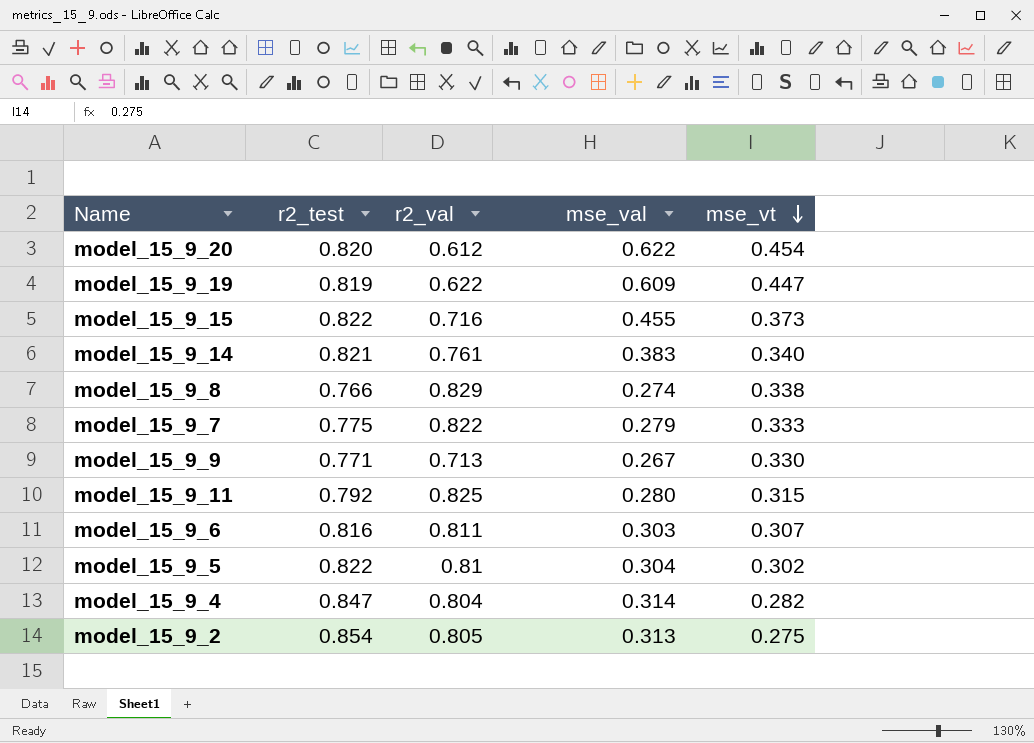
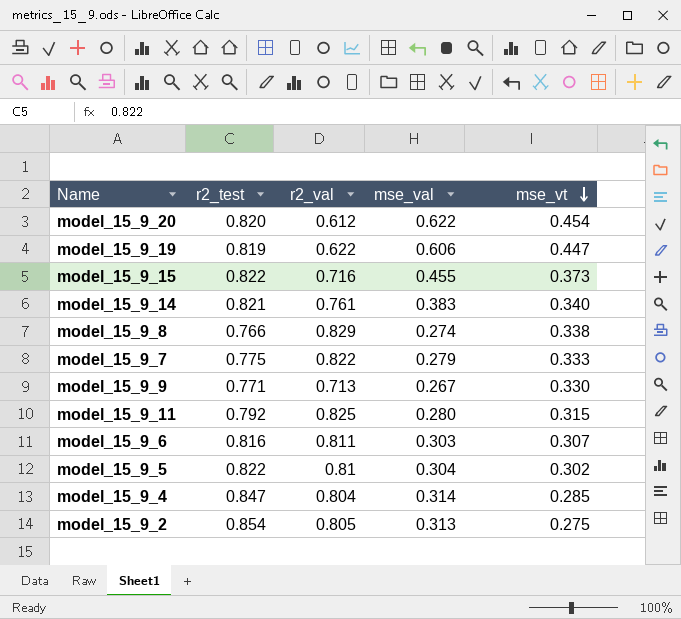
model_15_9_19 | mse_val: 0.609 -> 0.606
model_15_9_4 | mse_vt: 0.282 -> 0.285

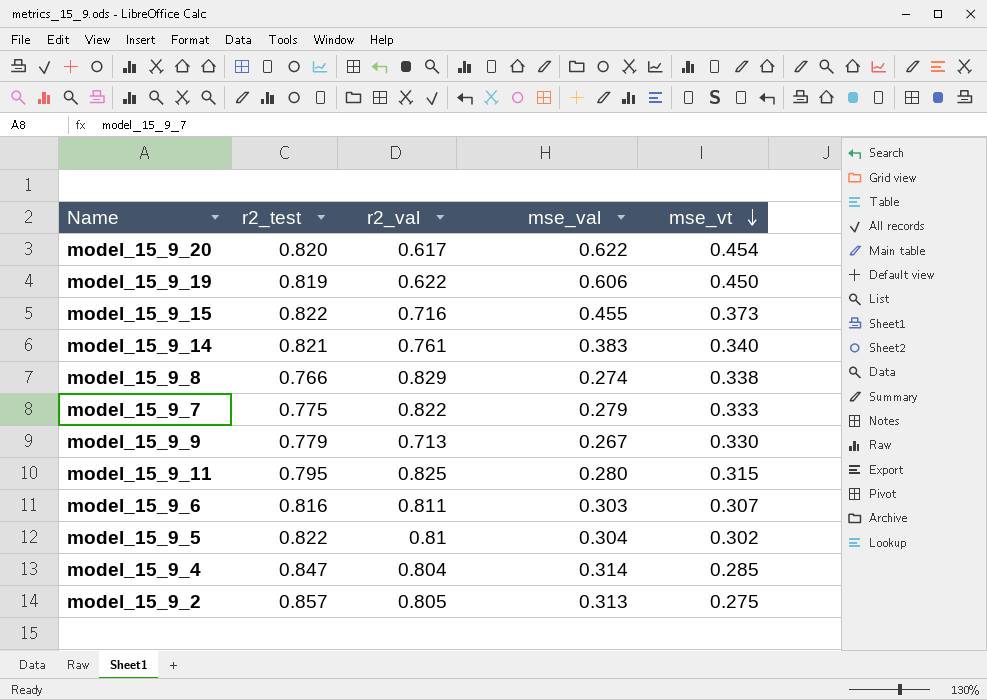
model_15_9_20 | r2_val: 0.612 -> 0.617
model_15_9_19 | mse_vt: 0.447 -> 0.450
model_15_9_9 | r2_test: 0.771 -> 0.779
model_15_9_11 | r2_test: 0.792 -> 0.795
model_15_9_2 | r2_test: 0.854 -> 0.857

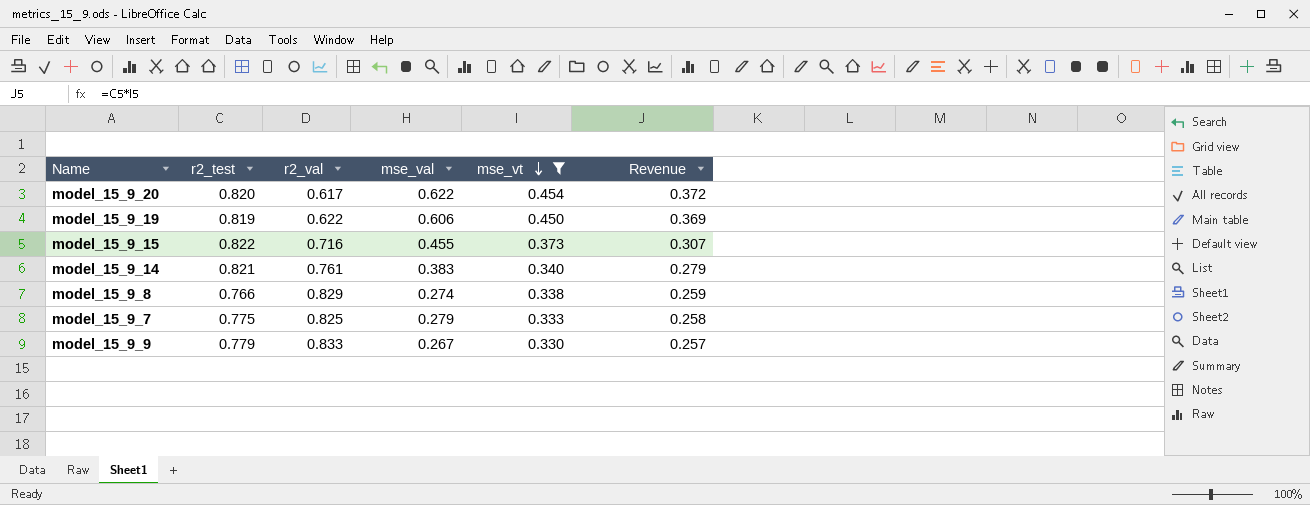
filter: none -> mse_vt >= 0.330
column Revenue | formula: none -> [r2_test] * [mse_vt]
model_15_9_7 | r2_val: 0.822 -> 0.825
model_15_9_9 | r2_val: 0.713 -> 0.833

